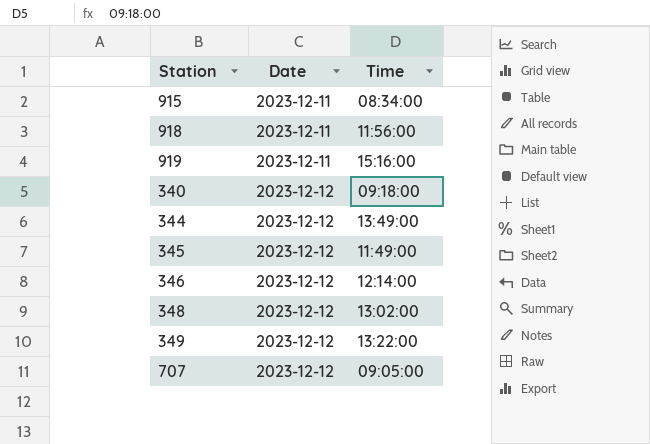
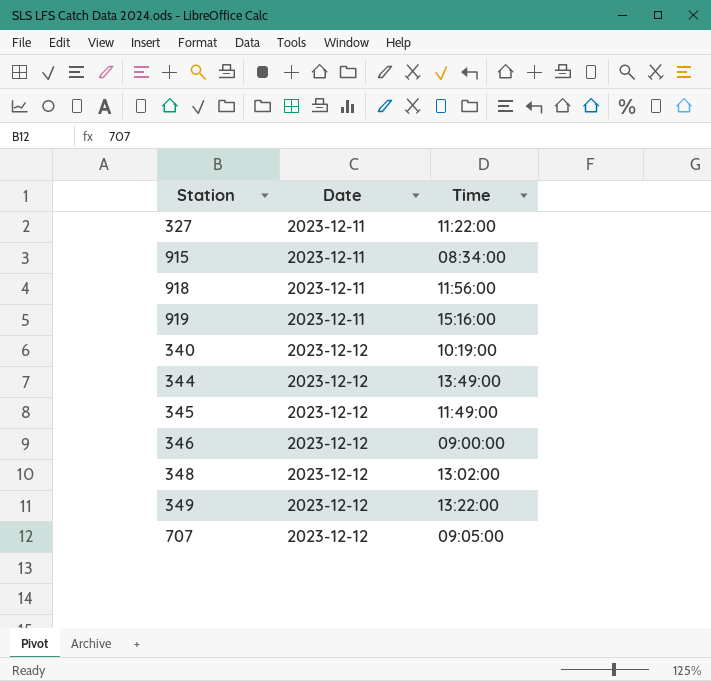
row 327: none -> 2023-12-11 | 11:22:00
340 | Time: 09:18:00 -> 10:19:00
346 | Time: 12:14:00 -> 09:00:00

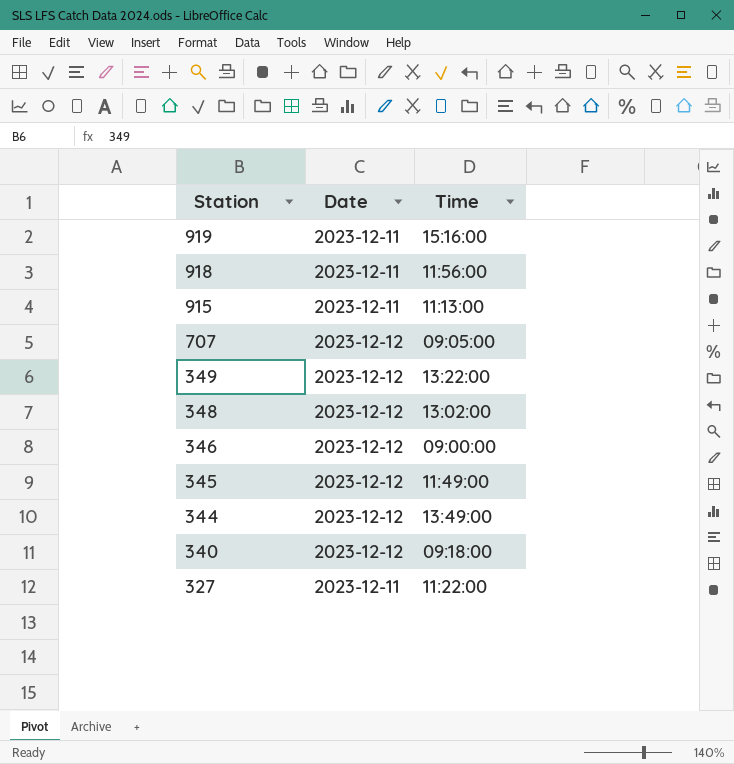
row order: Date ascending -> Station descending
915 | Time: 08:34:00 -> 11:13:00
340 | Time: 10:19:00 -> 09:18:00

